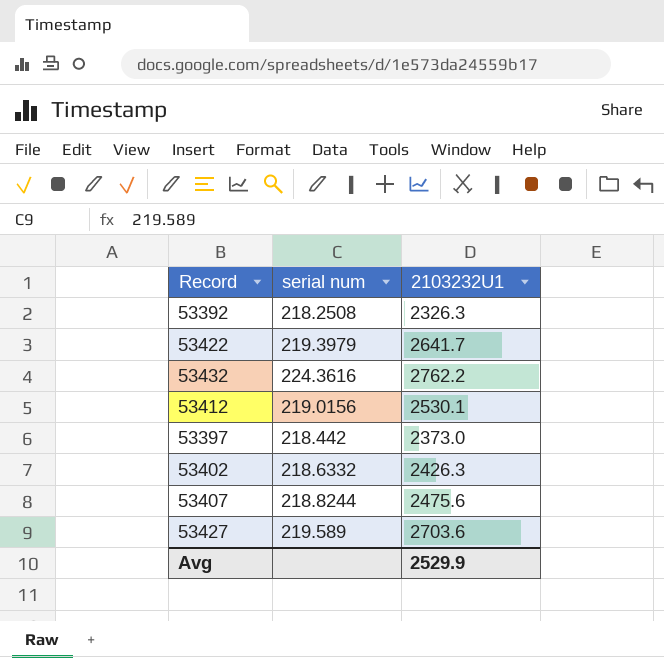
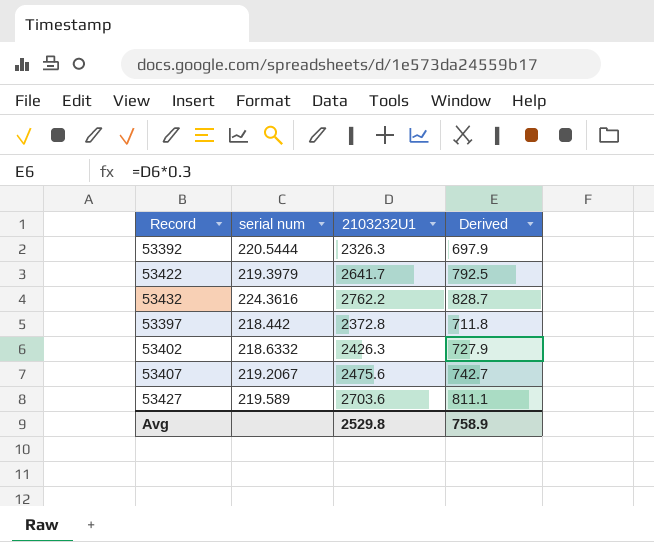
column Derived | formula: none -> [2103232U1] * 0.3
row 53412: 219.0156 | 2530.1 -> none
53392 | serial num: 218.2508 -> 220.5444
53397 | 2103232U1: 2373.0 -> 2372.8
53407 | serial num: 218.8244 -> 219.2067
Avg | 2103232U1: 2529.9 -> 2529.8

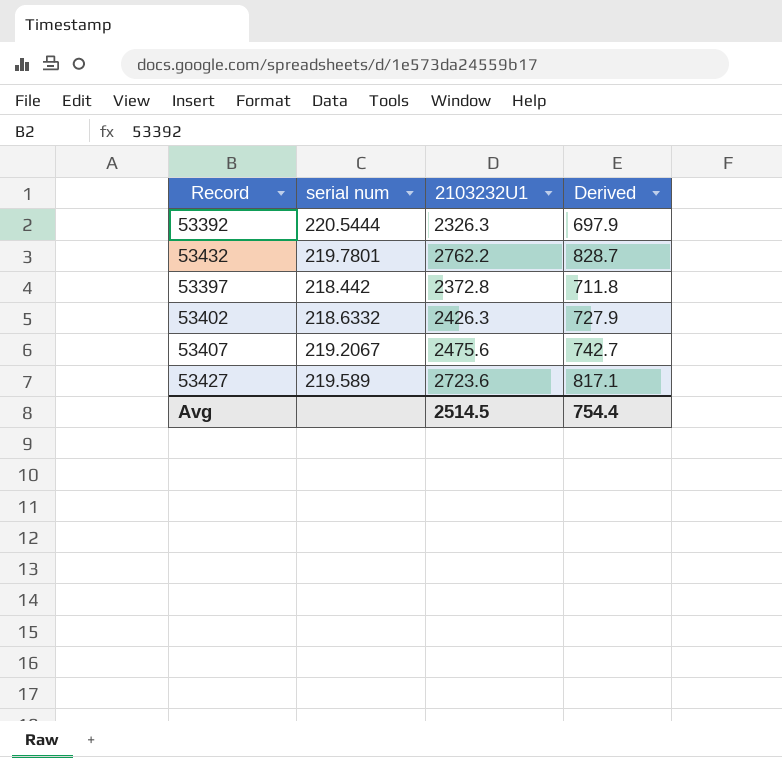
row 53422: 219.3979 | 2641.7 | 792.5 -> none
53432 | serial num: 224.3616 -> 219.7801
53427 | 2103232U1: 2703.6 -> 2723.6
53427 | Derived: 811.1 -> 817.1
Avg | 2103232U1: 2529.8 -> 2514.5
Avg | Derived: 758.9 -> 754.4

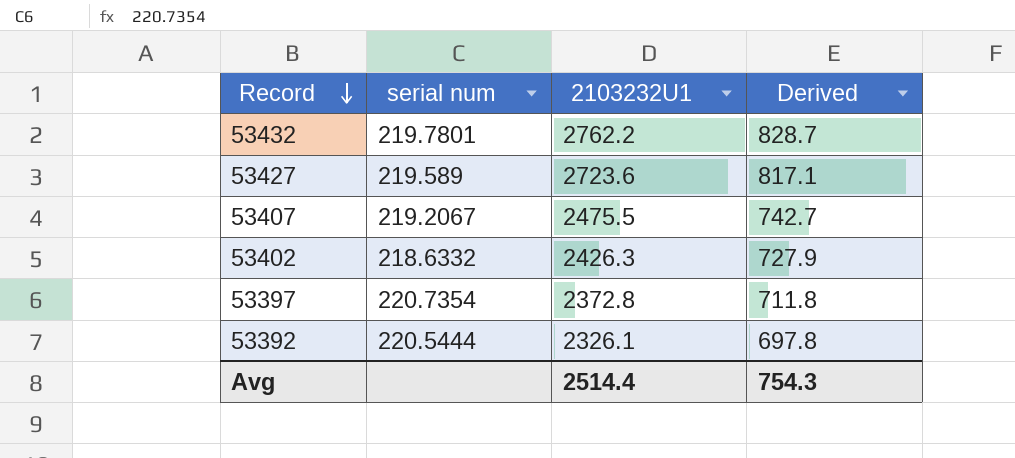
row order: none -> Record descending
53407 | 2103232U1: 2475.6 -> 2475.5
53397 | serial num: 218.442 -> 220.7354
53392 | 2103232U1: 2326.3 -> 2326.1
53392 | Derived: 697.9 -> 697.8
Avg | 2103232U1: 2514.5 -> 2514.4
Avg | Derived: 754.4 -> 754.3

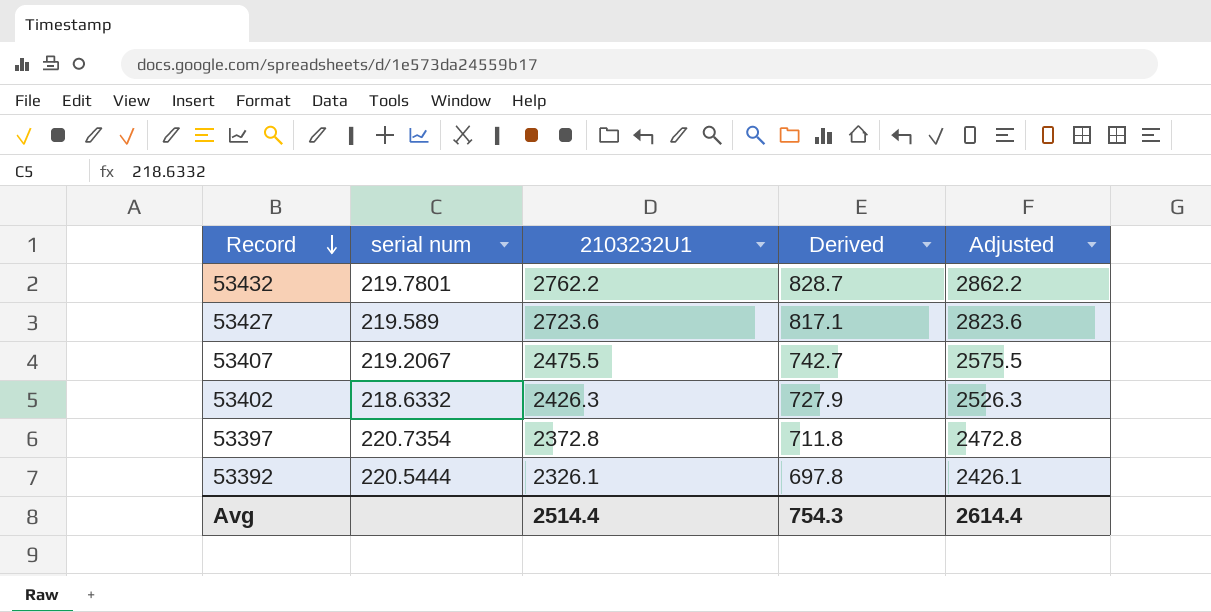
column Adjusted | formula: none -> [2103232U1] + 100

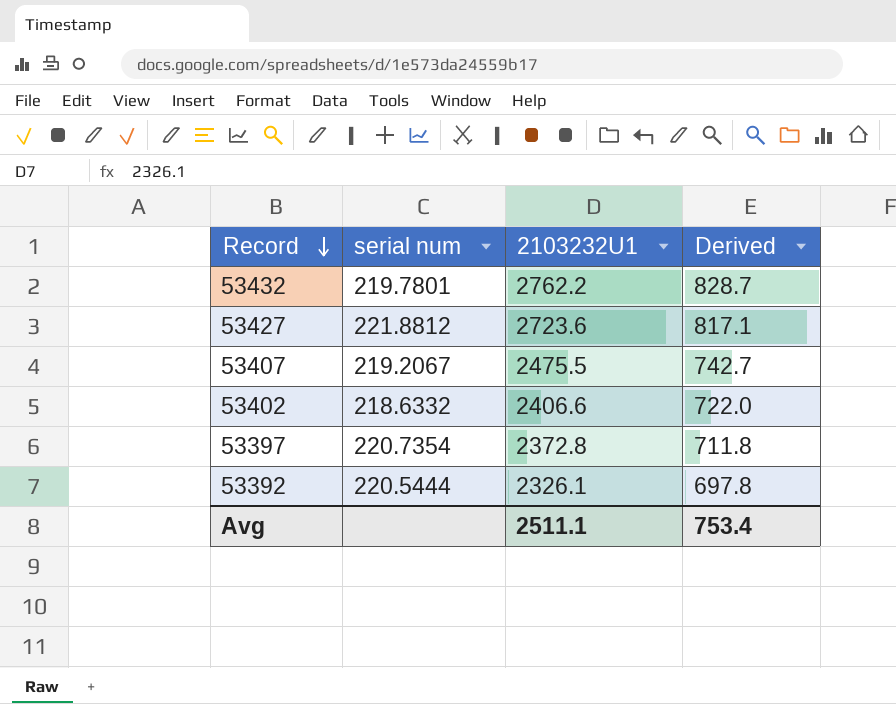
column Adjusted | formula: [2103232U1] + 100 -> none
53427 | serial num: 219.589 -> 221.8812
53402 | 2103232U1: 2426.3 -> 2406.6
53402 | Derived: 727.9 -> 722.0
Avg | 2103232U1: 2514.4 -> 2511.1
Avg | Derived: 754.3 -> 753.4

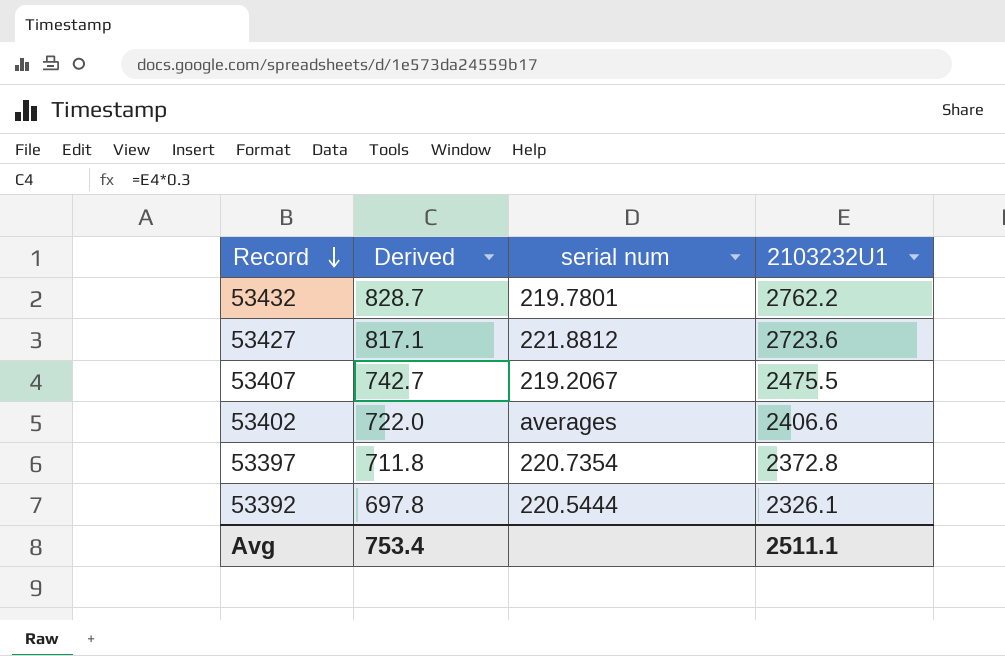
column Derived | position: 4 -> 2
53402 | serial num: 218.6332 -> averages

